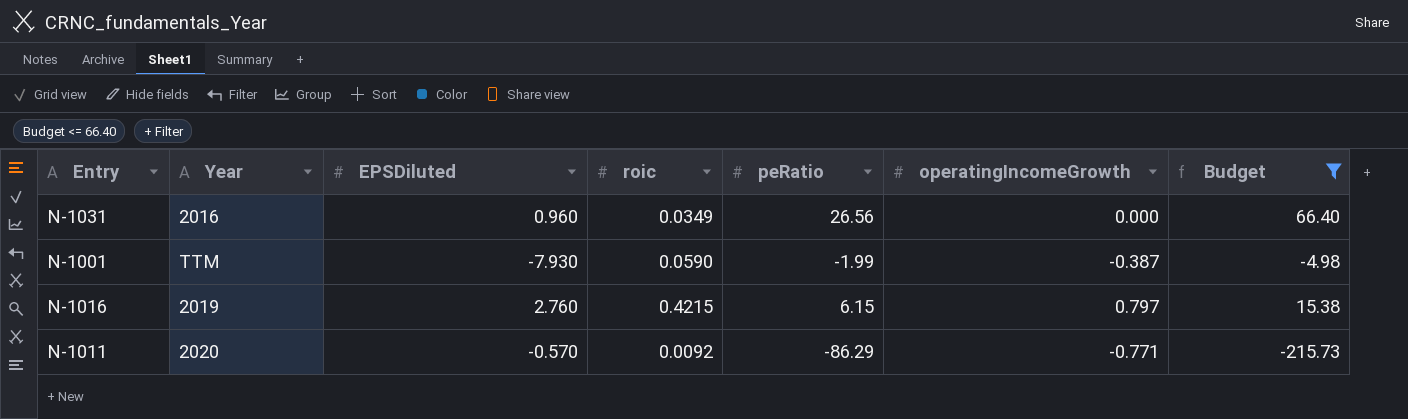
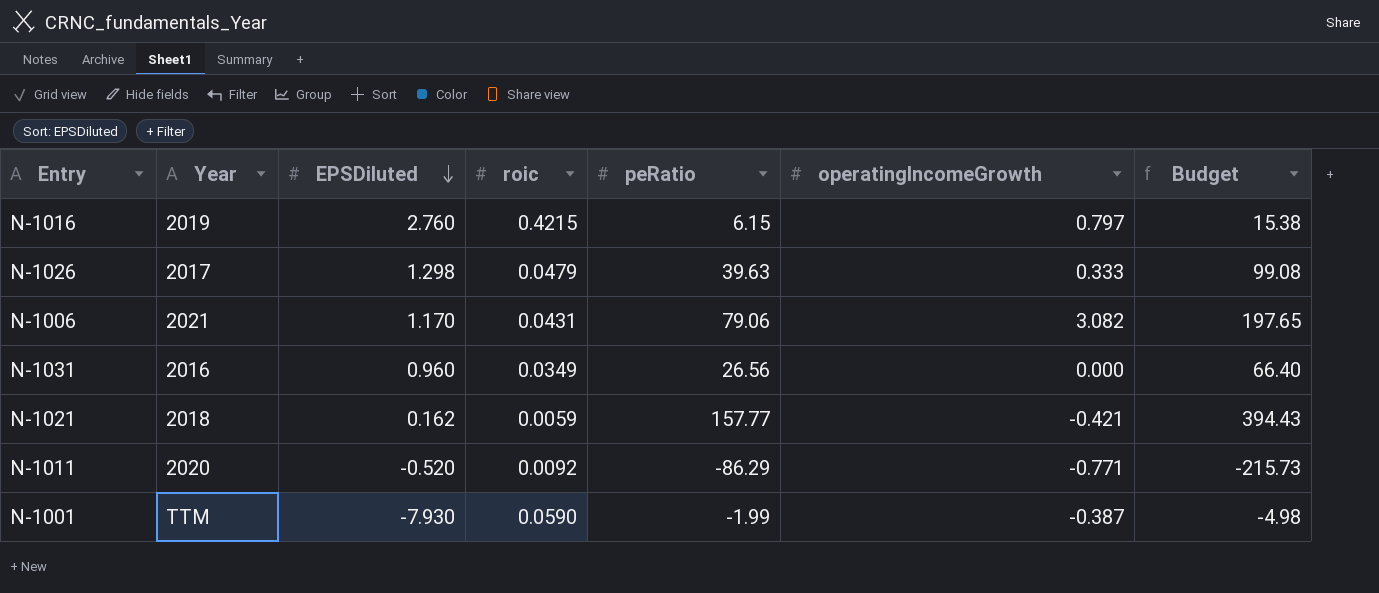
filter: Budget <= 66.40 -> none
row order: none -> EPSDiluted descending
N-1011 | EPSDiluted: -0.570 -> -0.520

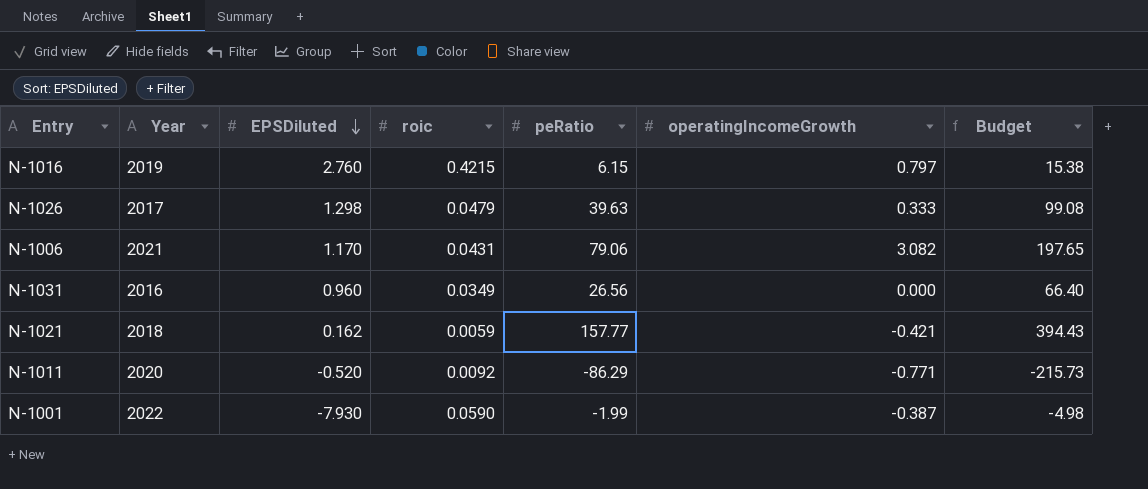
N-1001 | Year: TTM -> 2022

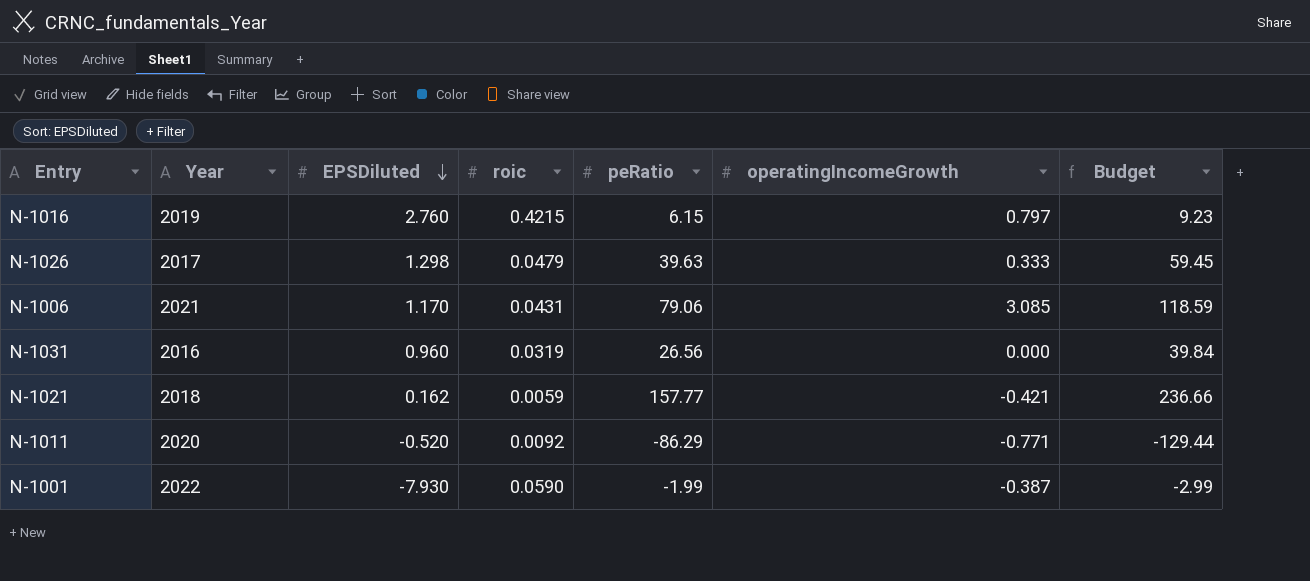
column Budget | formula: [peRatio] * 2.5 -> [peRatio] * 1.5
N-1006 | operatingIncomeGrowth: 3.082 -> 3.085
N-1031 | roic: 0.0349 -> 0.0319

